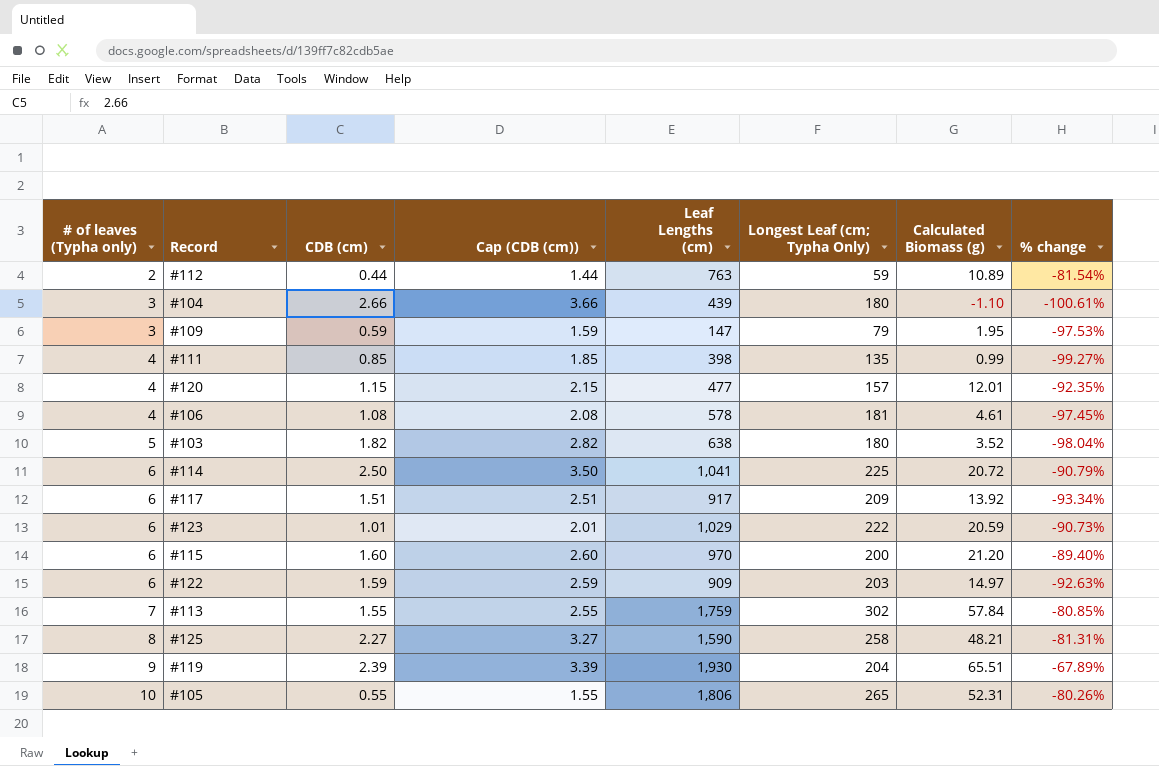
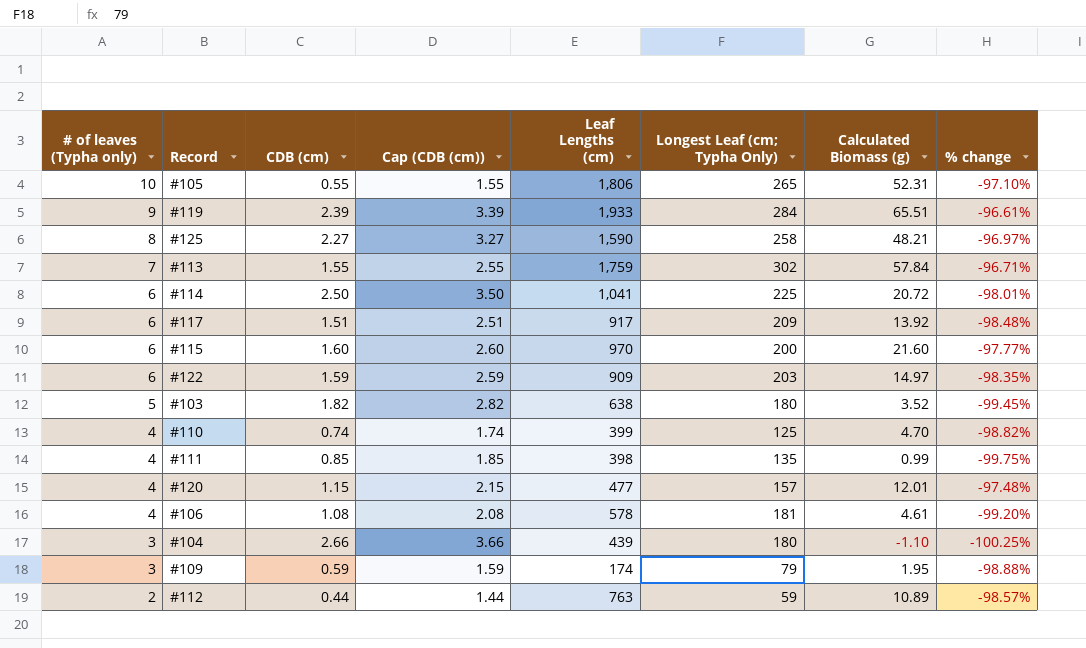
row order: # of leaves (Typha only) ascending -> # of leaves (Typha only) descending
column % change | formula: ([Calculated Biomass (g)] - [Longest Leaf (cm; Typha Only)]) / [Longest Leaf (cm; Typha Only)] -> ([Calculated Biomass (g)] - [Leaf Lengths (cm)]) / [Leaf Lengths (cm)]
row #123: 6 | 1.01 | 2.01 | 1,029 | 222 | 20.59 | -90.73% -> none
#119 | Leaf Lengths (cm): 1,930 -> 1,933
#119 | Longest Leaf (cm; Typha Only): 204 -> 284
#115 | Calculated Biomass (g): 21.20 -> 21.60
row #110: none -> 4 | 0.74 | 1.74 | 399 | 125 | 4.70 | -98.82%
#109 | Leaf Lengths (cm): 147 -> 174

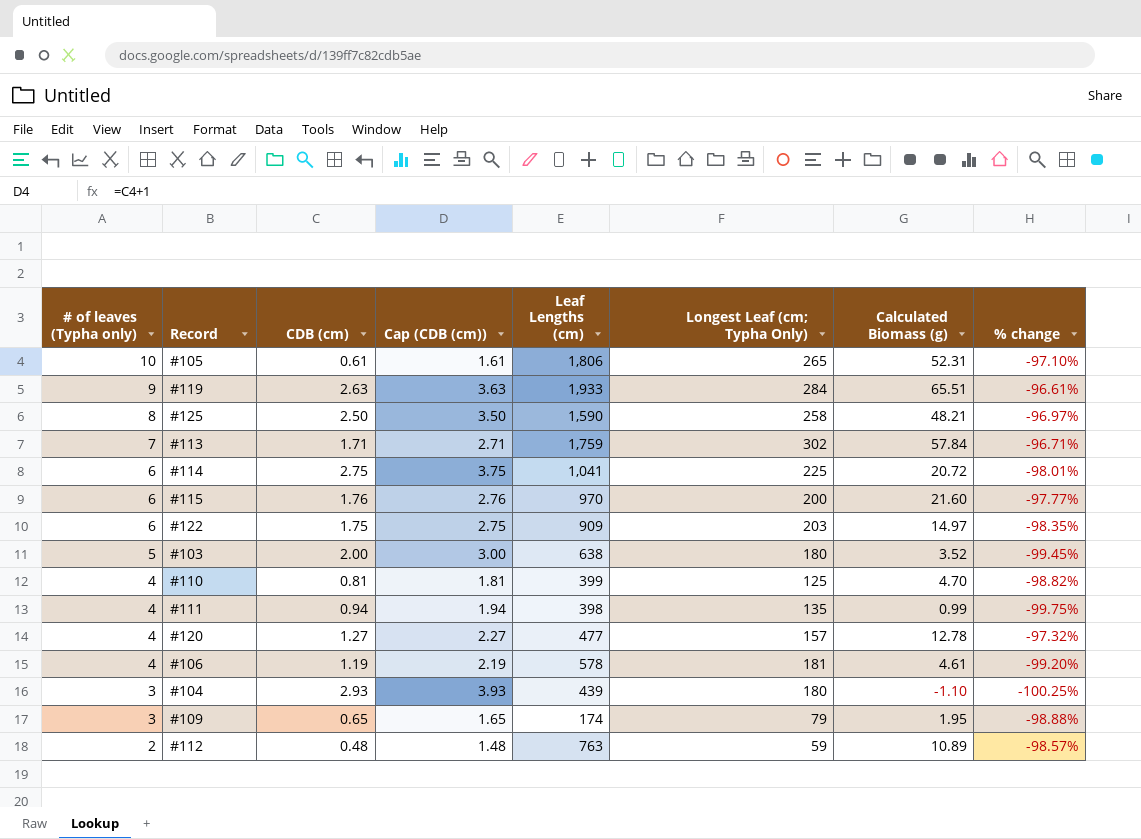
row #117: 6 | 1.51 | 2.51 | 917 | 209 | 13.92 | -98.48% -> none
#105 | CDB (cm): 0.55 -> 0.61
#105 | Cap (CDB (cm)): 1.55 -> 1.61
#119 | CDB (cm): 2.39 -> 2.63
#119 | Cap (CDB (cm)): 3.39 -> 3.63
#125 | CDB (cm): 2.27 -> 2.50
#125 | Cap (CDB (cm)): 3.27 -> 3.50
#113 | CDB (cm): 1.55 -> 1.71
#113 | Cap (CDB (cm)): 2.55 -> 2.71
#114 | CDB (cm): 2.50 -> 2.75
#114 | Cap (CDB (cm)): 3.50 -> 3.75
#115 | CDB (cm): 1.60 -> 1.76
#115 | Cap (CDB (cm)): 2.60 -> 2.76
#122 | CDB (cm): 1.59 -> 1.75
#122 | Cap (CDB (cm)): 2.59 -> 2.75
#103 | CDB (cm): 1.82 -> 2.00
#103 | Cap (CDB (cm)): 2.82 -> 3.00
#110 | CDB (cm): 0.74 -> 0.81
#110 | Cap (CDB (cm)): 1.74 -> 1.81
#111 | CDB (cm): 0.85 -> 0.94
#111 | Cap (CDB (cm)): 1.85 -> 1.94
#120 | CDB (cm): 1.15 -> 1.27
#120 | Cap (CDB (cm)): 2.15 -> 2.27
#120 | Calculated Biomass (g): 12.01 -> 12.78
#120 | % change: -97.48% -> -97.32%
#106 | CDB (cm): 1.08 -> 1.19
#106 | Cap (CDB (cm)): 2.08 -> 2.19
#104 | CDB (cm): 2.66 -> 2.93
#104 | Cap (CDB (cm)): 3.66 -> 3.93
#109 | CDB (cm): 0.59 -> 0.65
#109 | Cap (CDB (cm)): 1.59 -> 1.65
#112 | CDB (cm): 0.44 -> 0.48
#112 | Cap (CDB (cm)): 1.44 -> 1.48

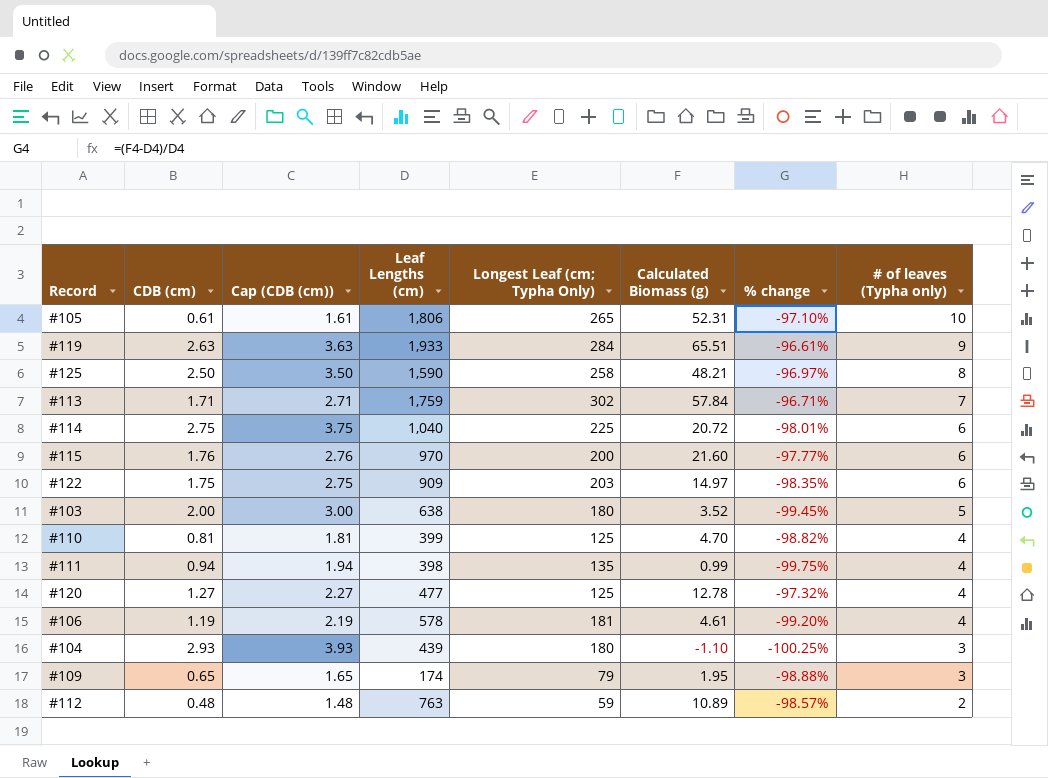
column # of leaves (Typha only) | position: 1 -> 8
#114 | Leaf Lengths (cm): 1,041 -> 1,040
#120 | Longest Leaf (cm; Typha Only): 157 -> 125

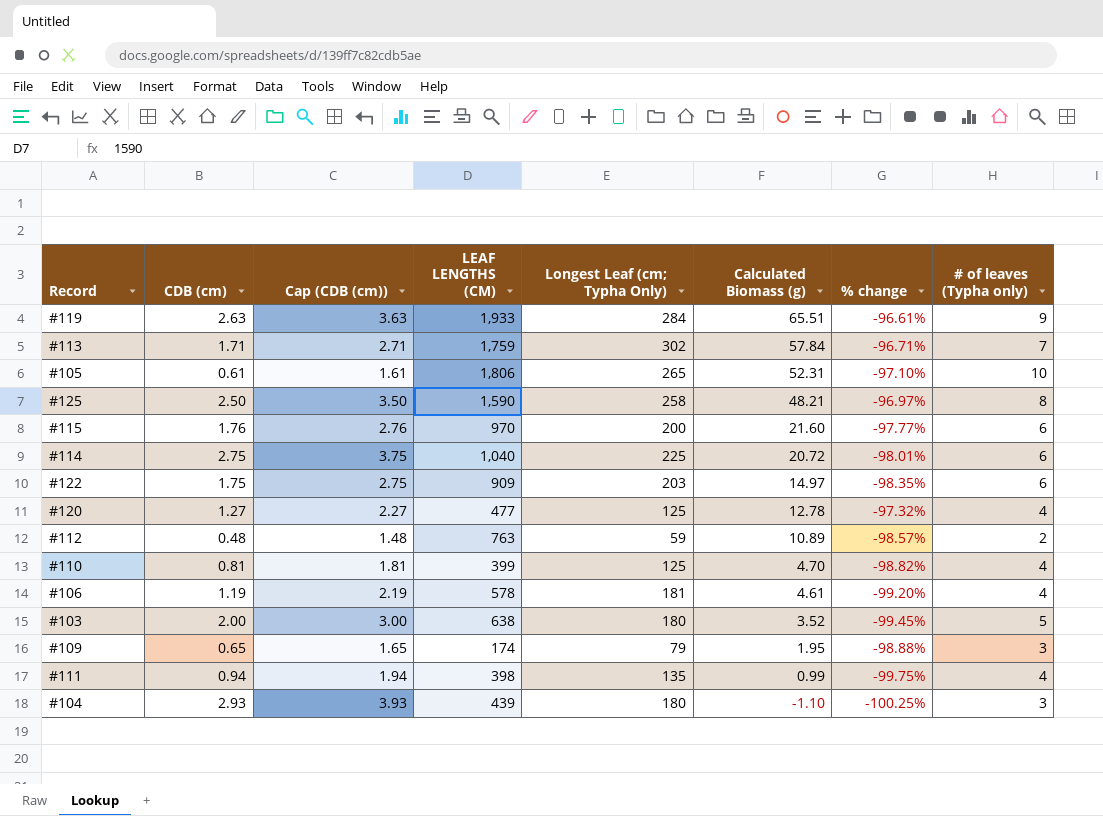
row order: # of leaves (Typha only) descending -> Calculated Biomass (g) descending
column name: Leaf Lengths (cm) -> LEAF LENGTHS (CM)

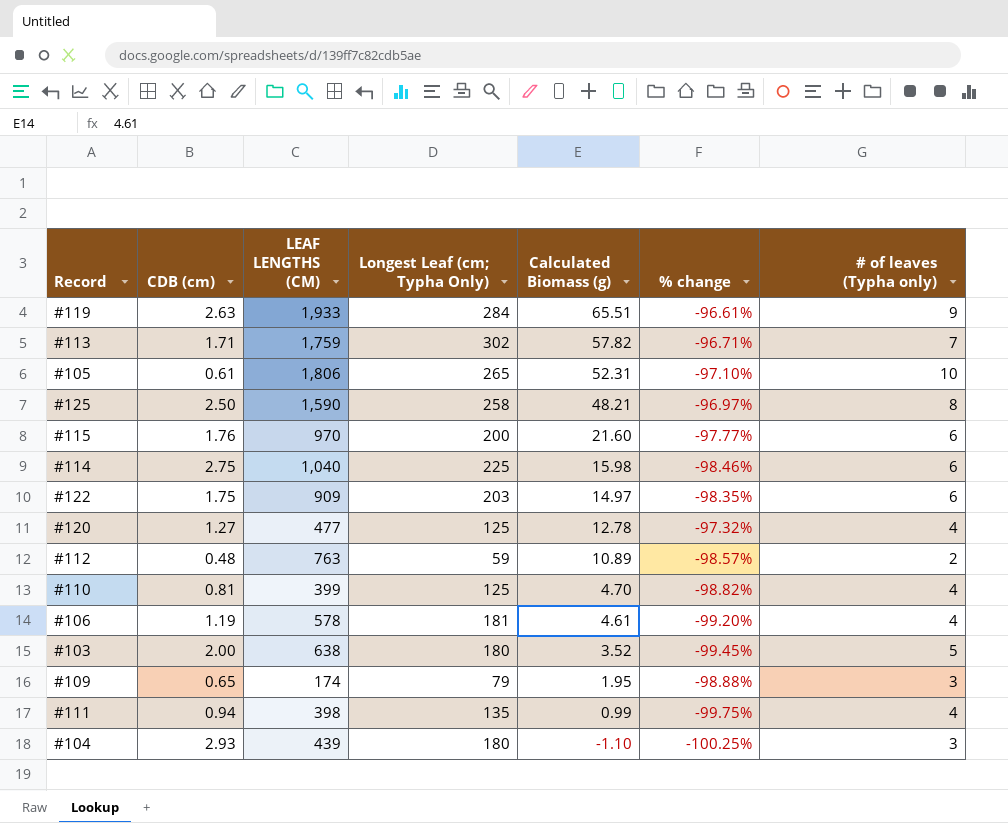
column Cap (CDB (cm)) | formula: [CDB (cm)] + 1 -> none
#113 | Calculated Biomass (g): 57.84 -> 57.82
#114 | Calculated Biomass (g): 20.72 -> 15.98
#114 | % change: -98.01% -> -98.46%

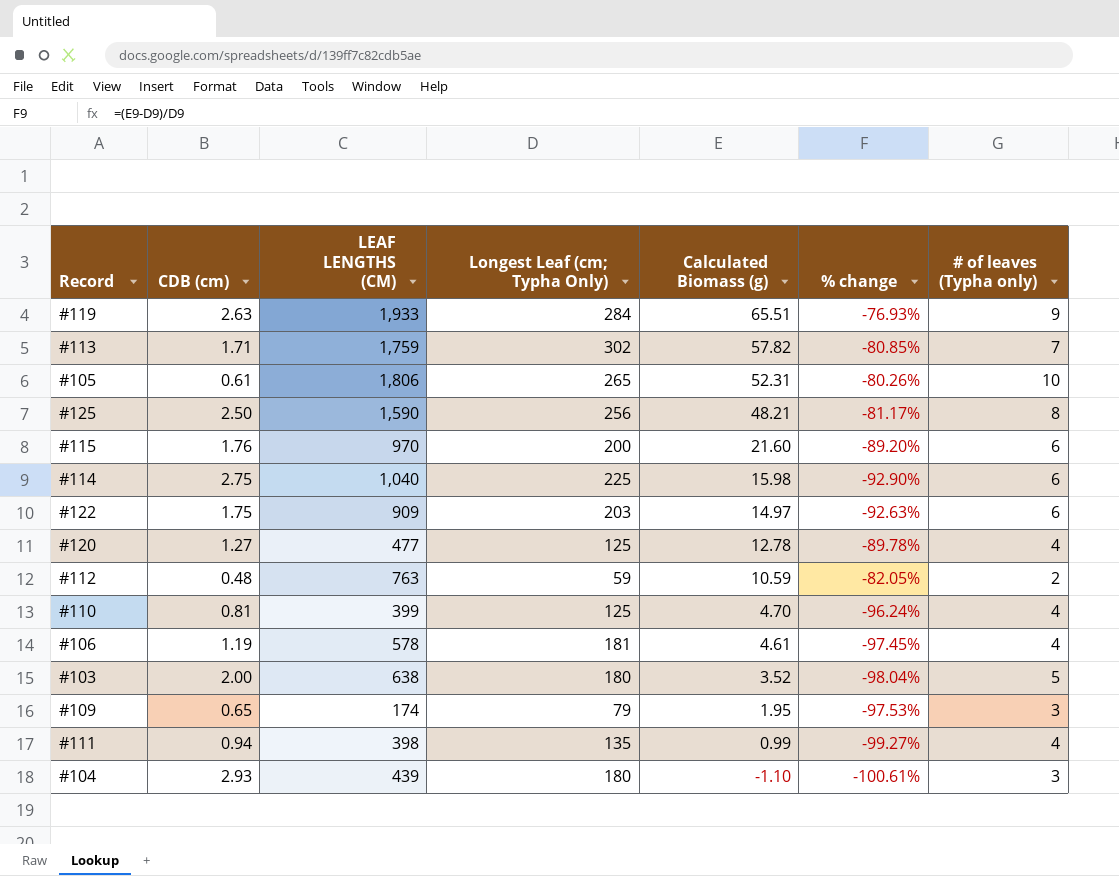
column % change | formula: ([Calculated Biomass (g)] - [LEAF LENGTHS (CM)]) / [LEAF LENGTHS (CM)] -> ([Calculated Biomass (g)] - [Longest Leaf (cm; Typha Only)]) / [Longest Leaf (cm; Typha Only)]
#125 | Longest Leaf (cm; Typha Only): 258 -> 256
#112 | Calculated Biomass (g): 10.89 -> 10.59

